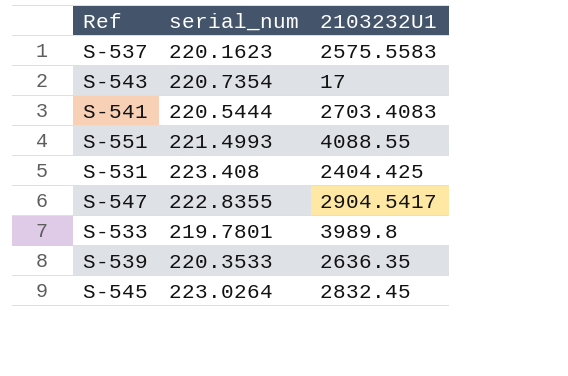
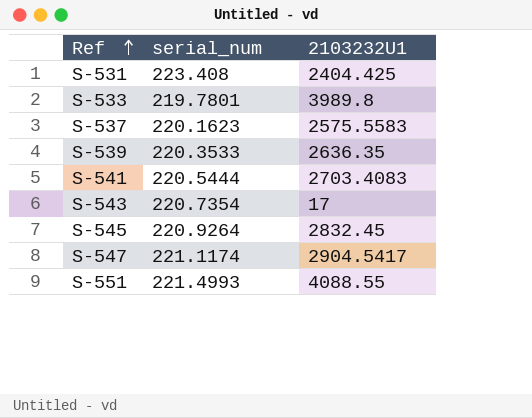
row order: none -> Ref ascending
S-545 | serial_num: 223.0264 -> 220.9264
S-547 | serial_num: 222.8355 -> 221.1174

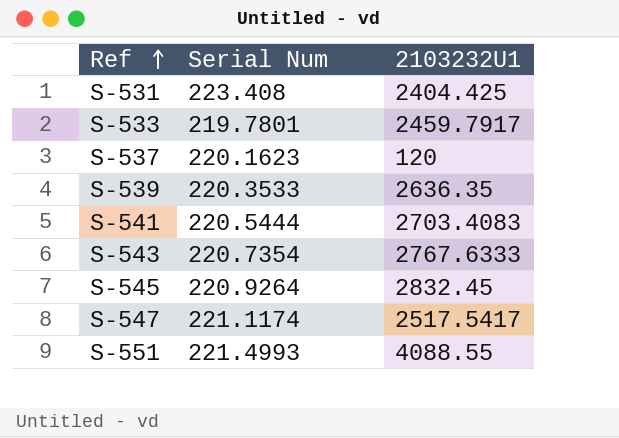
column name: serial_num -> Serial Num
S-533 | 2103232U1: 3989.8 -> 2459.7917
S-537 | 2103232U1: 2575.5583 -> 120
S-543 | 2103232U1: 17 -> 2767.6333
S-547 | 2103232U1: 2904.5417 -> 2517.5417

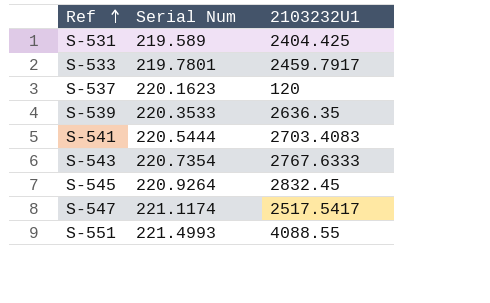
S-531 | Serial Num: 223.408 -> 219.589

